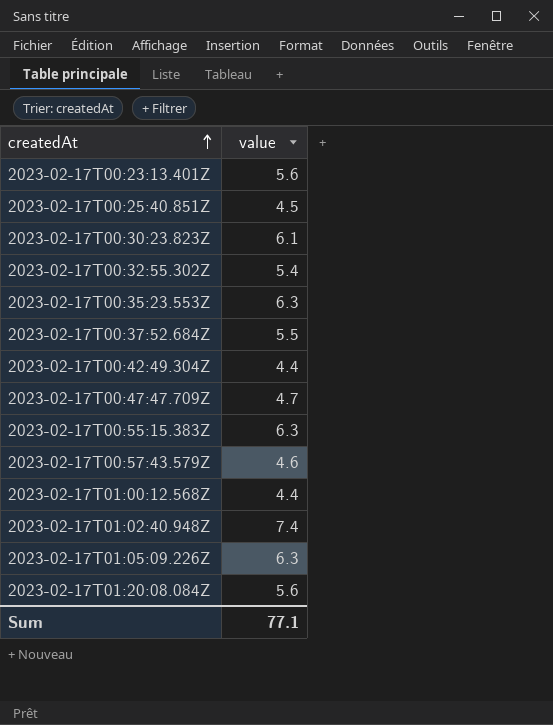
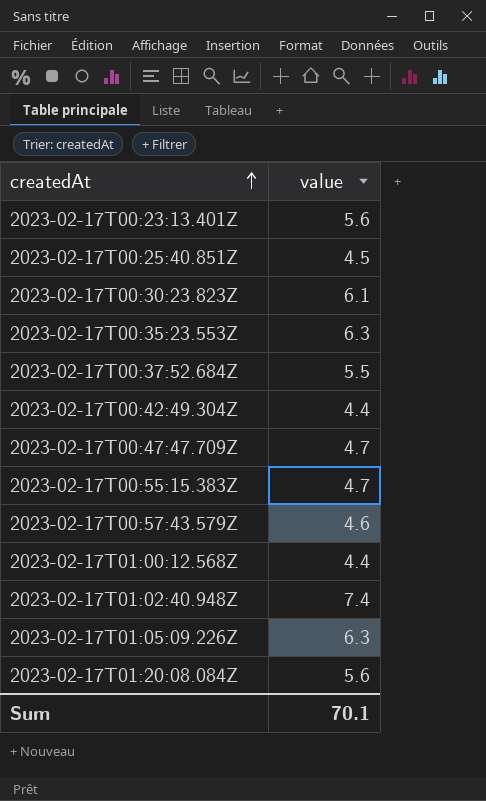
row 2023-02-17T00:32:55.302Z: 5.4 -> none
2023-02-17T00:55:15.383Z | value: 6.3 -> 4.7
Sum | value: 77.1 -> 70.1

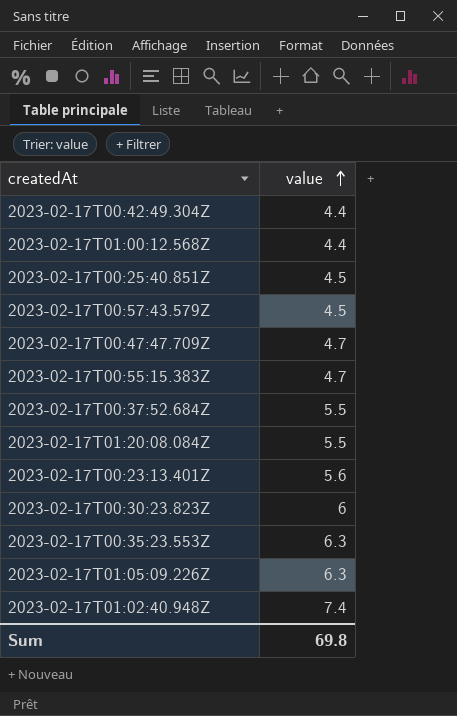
row order: createdAt ascending -> value ascending
2023-02-17T00:57:43.579Z | value: 4.6 -> 4.5
2023-02-17T01:20:08.084Z | value: 5.6 -> 5.5
2023-02-17T00:30:23.823Z | value: 6.1 -> 6
Sum | value: 70.1 -> 69.8

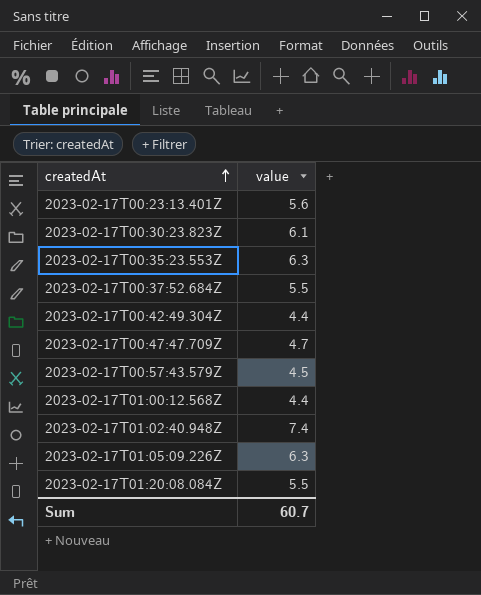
row order: value ascending -> createdAt ascending
row 2023-02-17T00:25:40.851Z: 4.5 -> none
row 2023-02-17T00:55:15.383Z: 4.7 -> none
2023-02-17T00:30:23.823Z | value: 6 -> 6.1
Sum | value: 69.8 -> 60.7

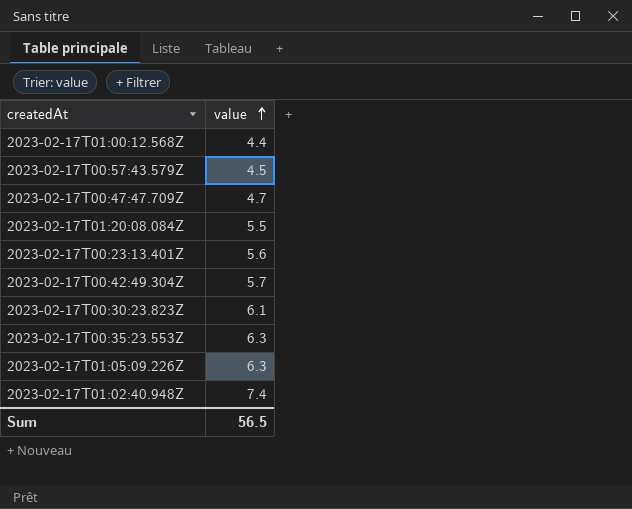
row order: createdAt ascending -> value ascending
row 2023-02-17T00:37:52.684Z: 5.5 -> none
2023-02-17T00:42:49.304Z | value: 4.4 -> 5.7
Sum | value: 60.7 -> 56.5

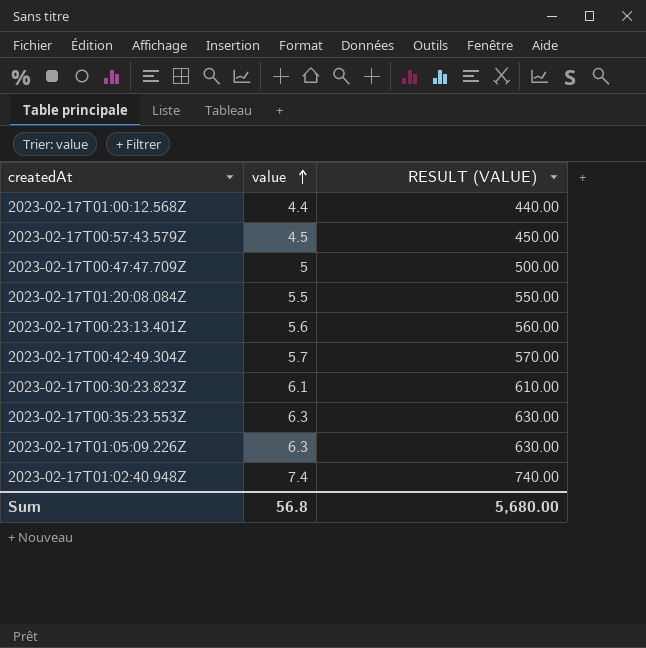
column RESULT (VALUE) | formula: none -> [value] * 100
2023-02-17T00:47:47.709Z | value: 4.7 -> 5
Sum | value: 56.5 -> 56.8

